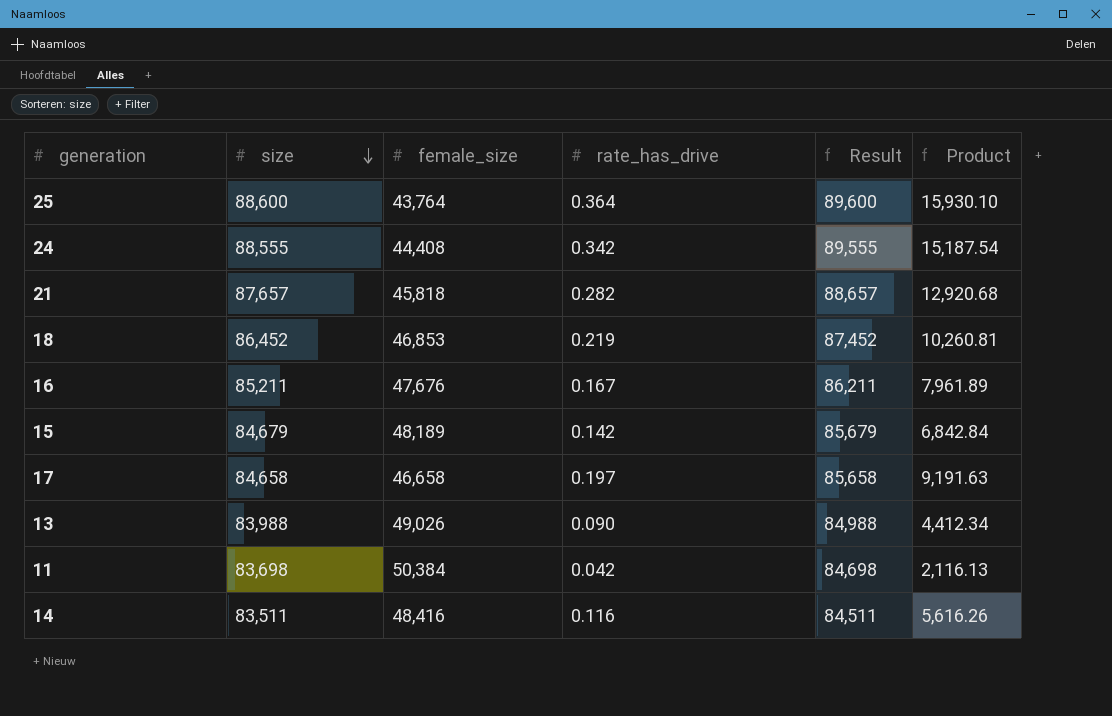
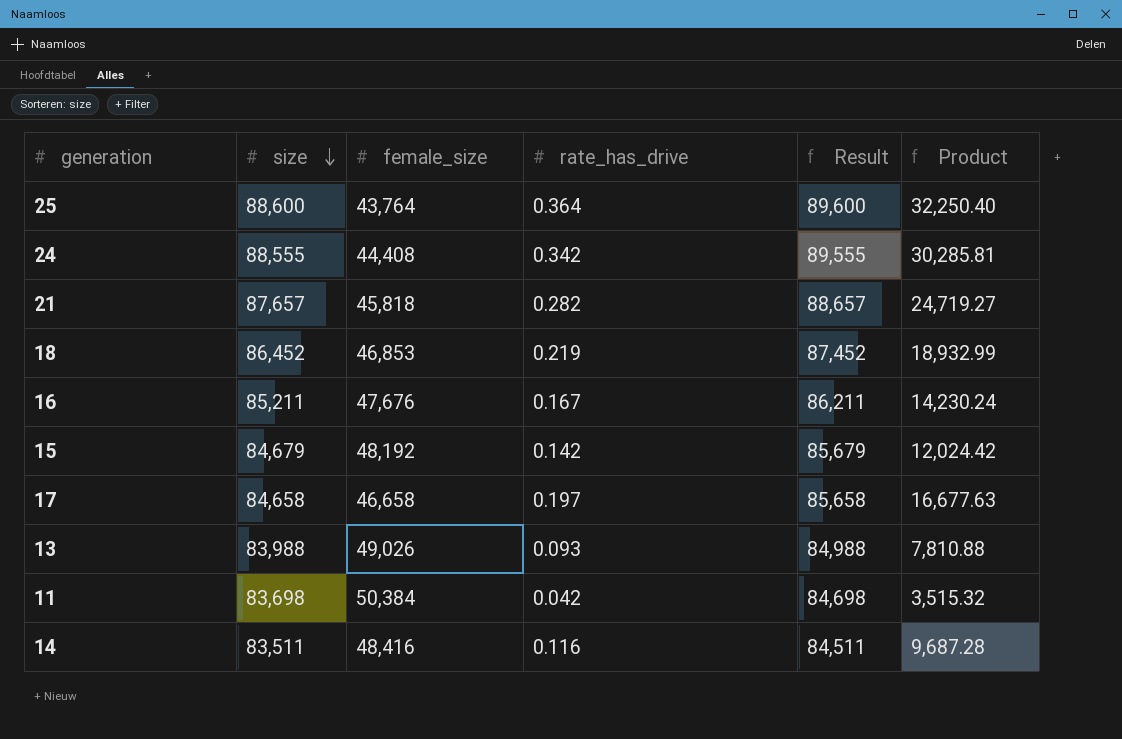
column Product | formula: [female_size] * [rate_has_drive] -> [size] * [rate_has_drive]
15 | female_size: 48,189 -> 48,192
13 | rate_has_drive: 0.090 -> 0.093

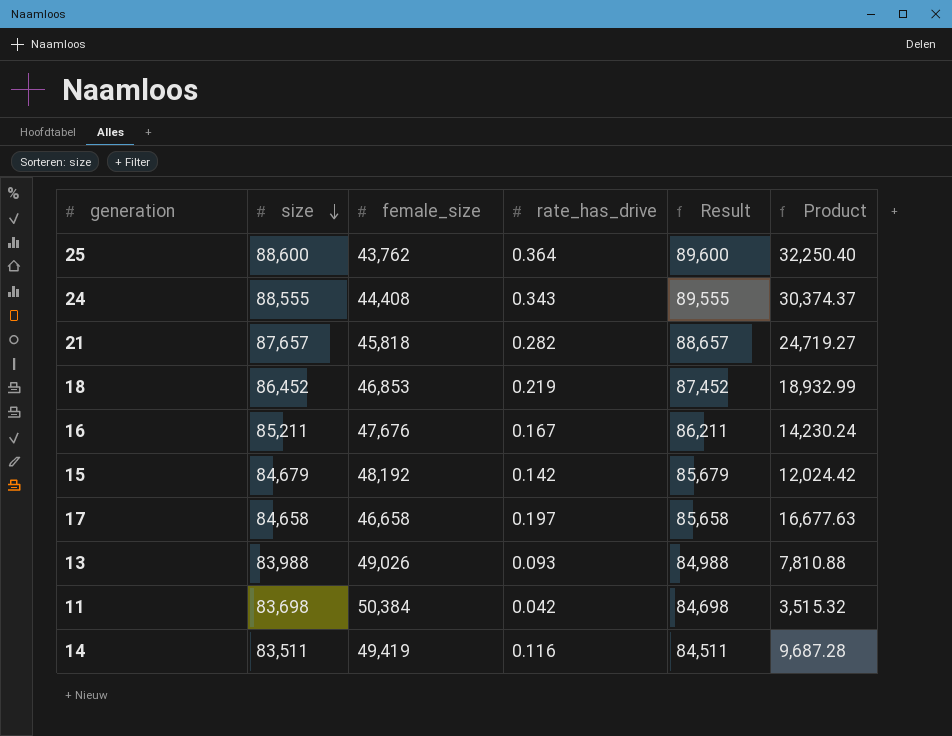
25 | female_size: 43,764 -> 43,762
24 | rate_has_drive: 0.342 -> 0.343
24 | Product: 30,285.81 -> 30,374.37
14 | female_size: 48,416 -> 49,419

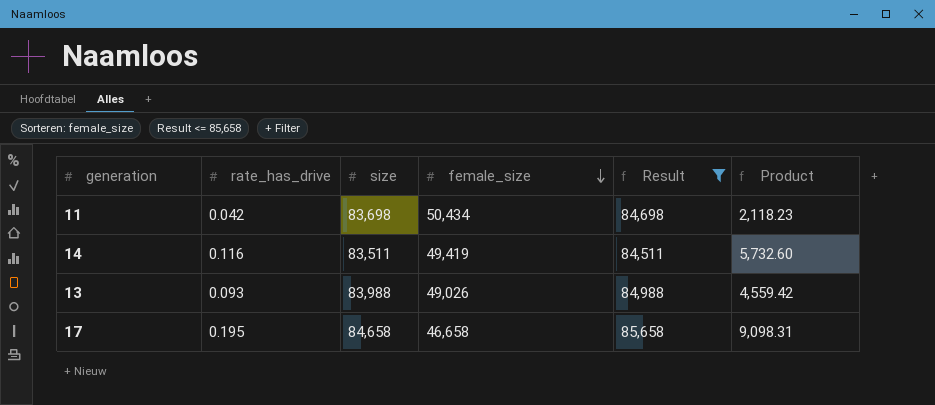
filter: none -> Result <= 85,658
row order: size descending -> female_size descending
column rate_has_drive | position: 4 -> 2
column Product | formula: [size] * [rate_has_drive] -> [rate_has_drive] * [female_size]
11 | female_size: 50,384 -> 50,434
17 | rate_has_drive: 0.197 -> 0.195

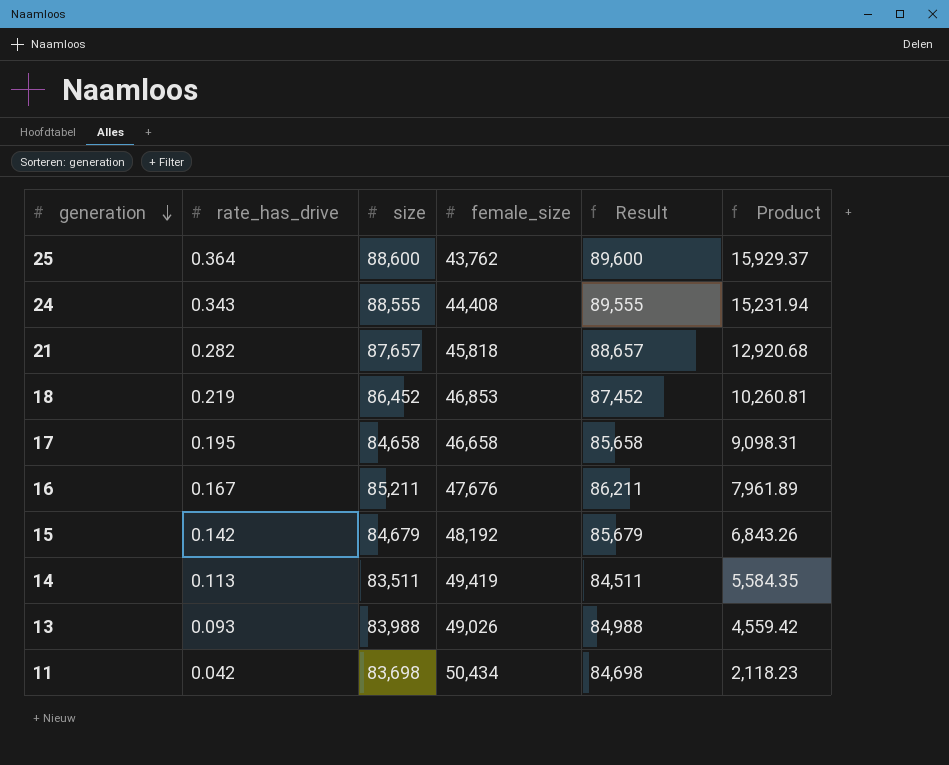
filter: Result <= 85,658 -> none
row order: female_size descending -> generation descending
14 | rate_has_drive: 0.116 -> 0.113
14 | Product: 5,732.60 -> 5,584.35

